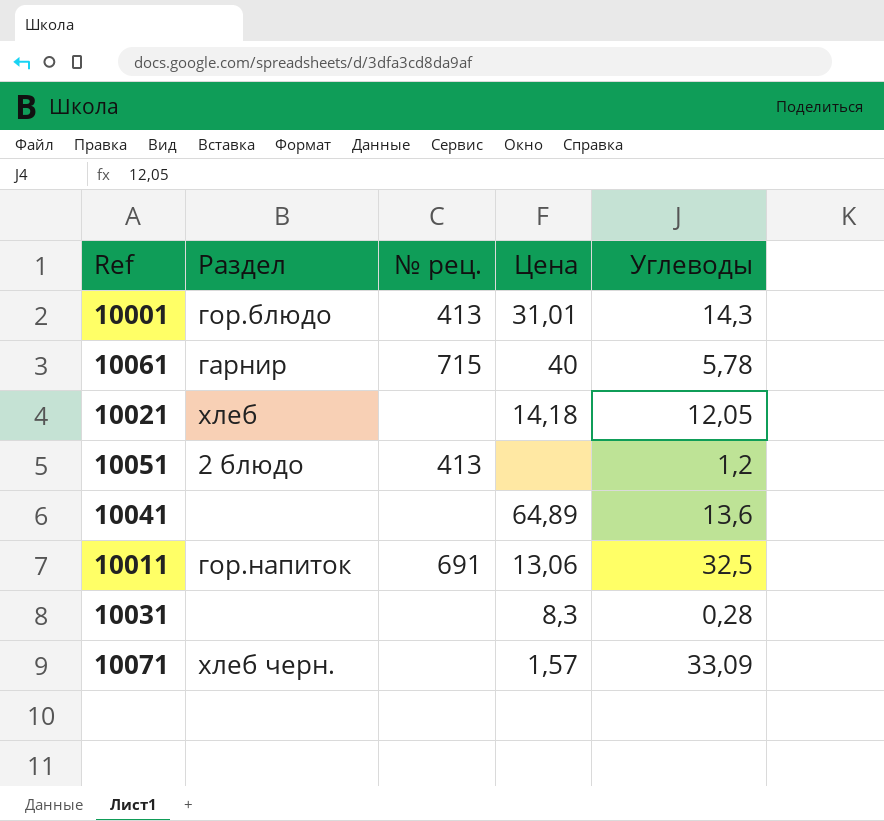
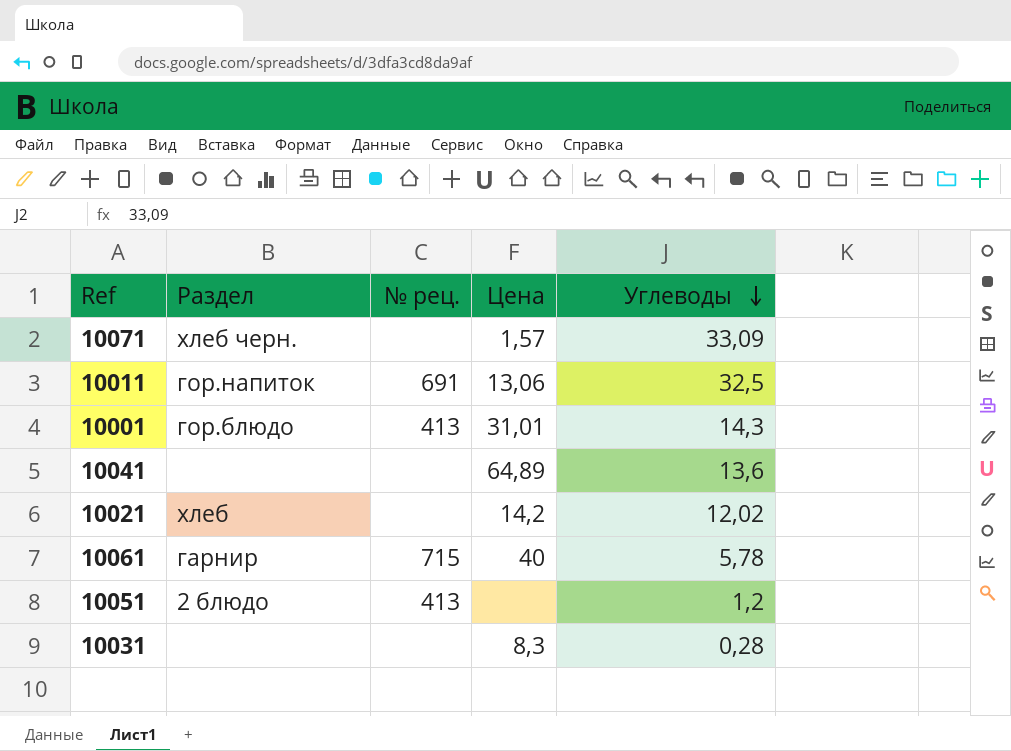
row order: none -> Углеводы descending
10021 | Цена: 14,18 -> 14,2
10021 | Углеводы: 12,05 -> 12,02

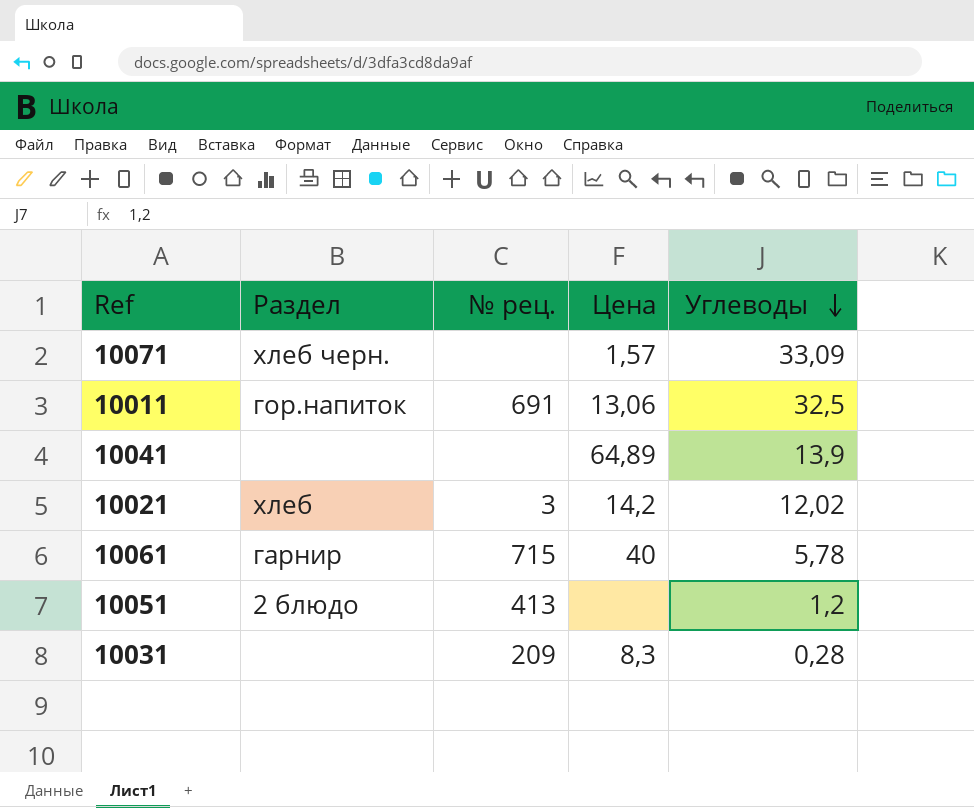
row 10001: гор.блюдо | 413 | 31,01 | 14,3 -> none
10041 | Углеводы: 13,6 -> 13,9
10021 | № рец.: none -> 3
10031 | № рец.: none -> 209

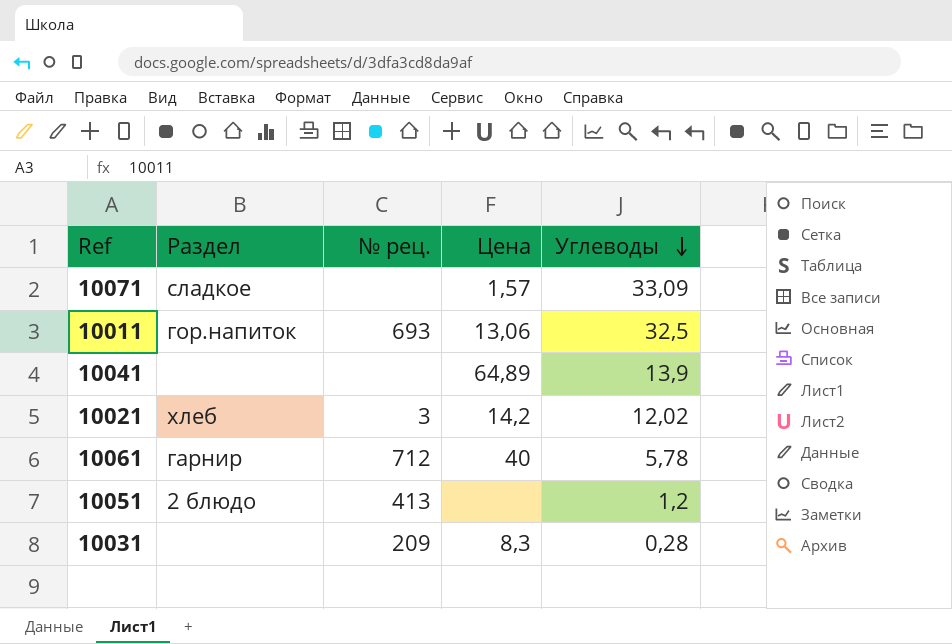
10071 | Раздел: хлеб черн. -> сладкое
10011 | № рец.: 691 -> 693
10061 | № рец.: 715 -> 712

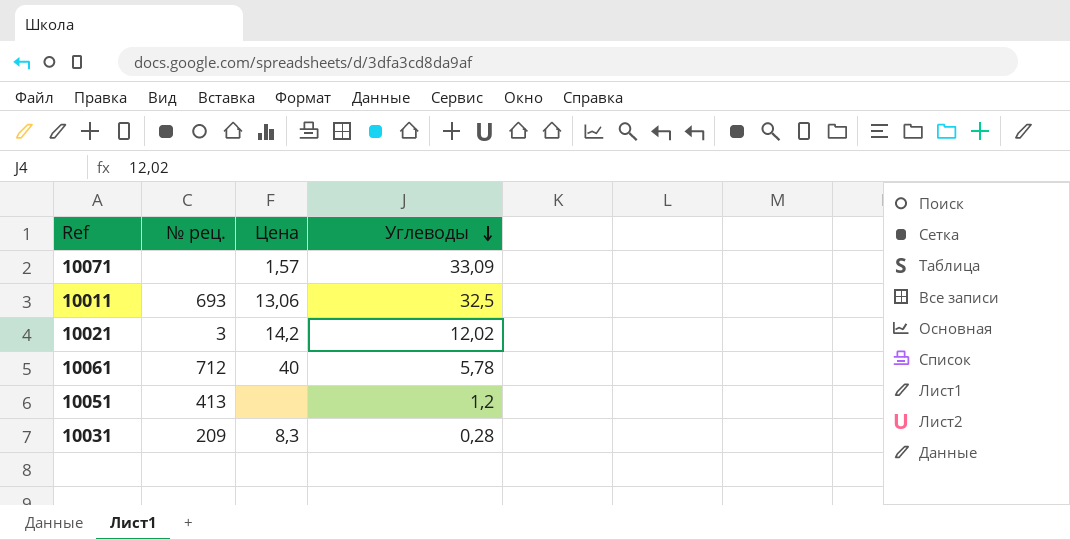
column Раздел | position: 2 -> none
row 10041: none | none | 64,89 | 13,9 -> none

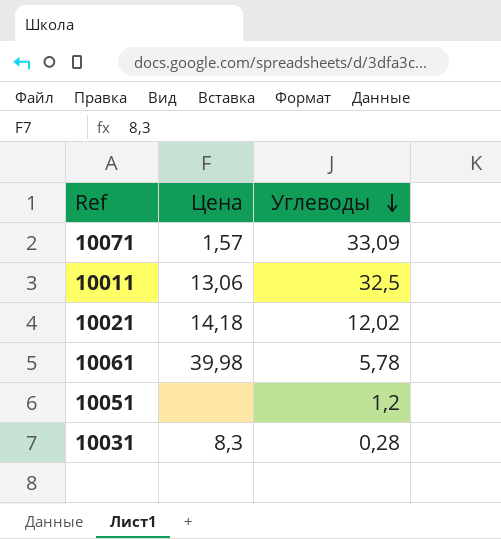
column № рец. | position: 2 -> none
10021 | Цена: 14,2 -> 14,18
10061 | Цена: 40 -> 39,98

